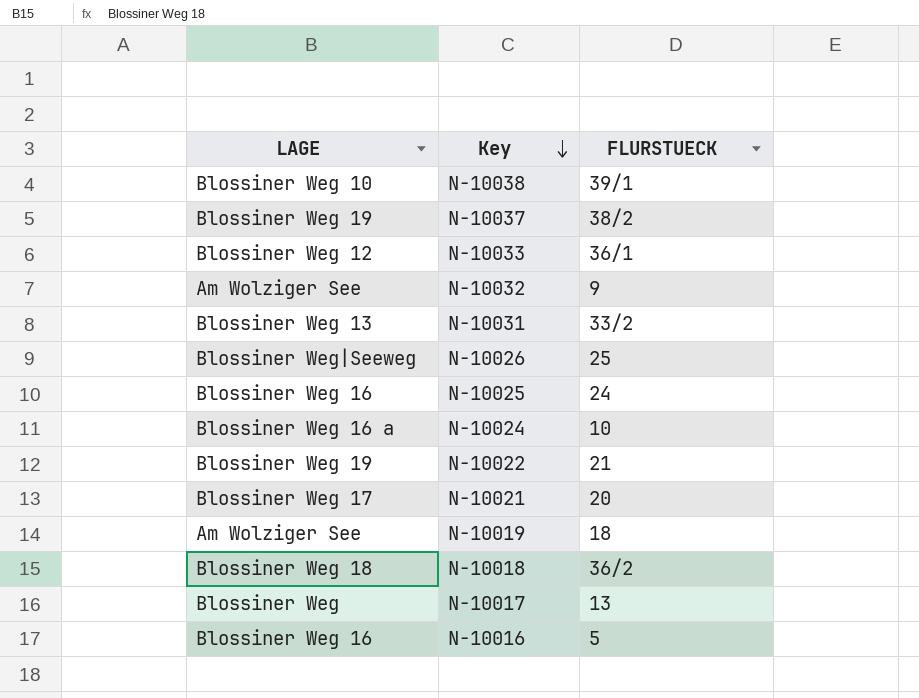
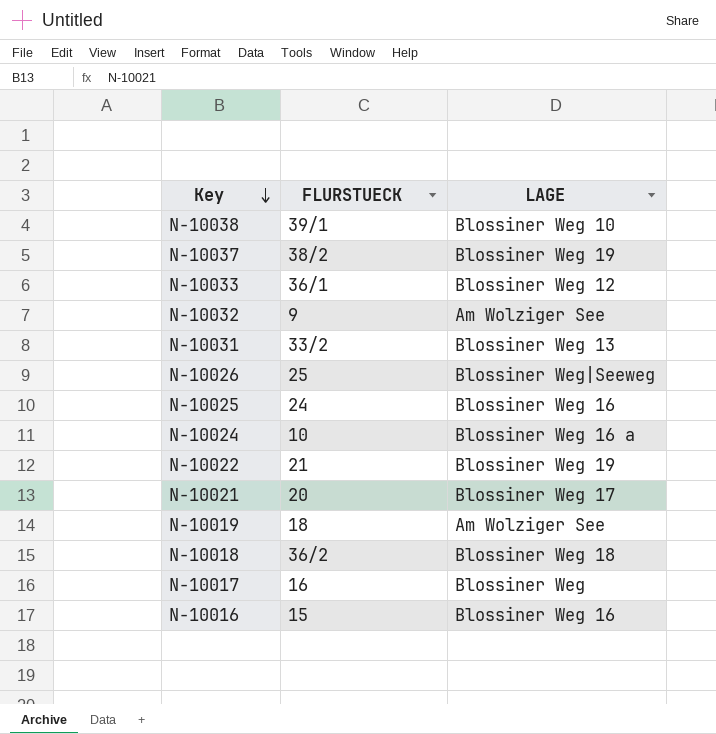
column LAGE | position: 1 -> 3
N-10017 | FLURSTUECK: 13 -> 16
N-10016 | FLURSTUECK: 5 -> 15

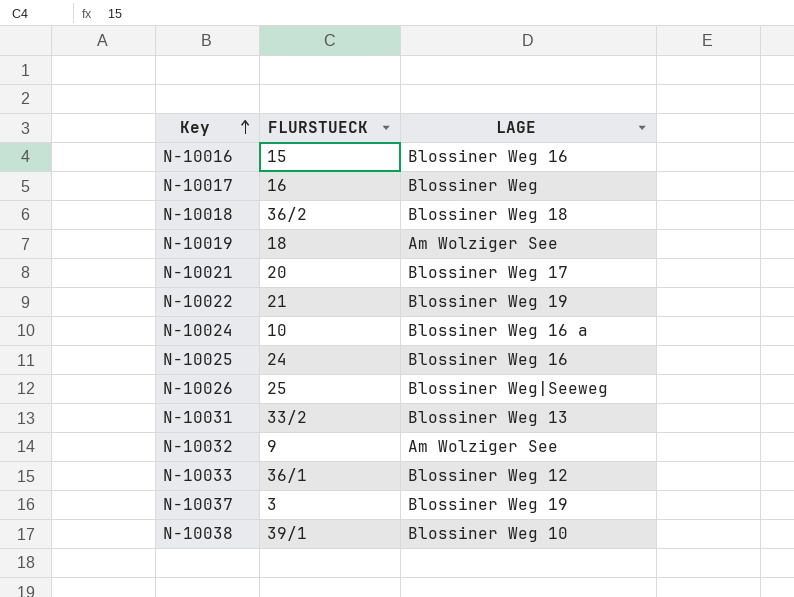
row order: Key descending -> Key ascending
N-10037 | FLURSTUECK: 38/2 -> 3

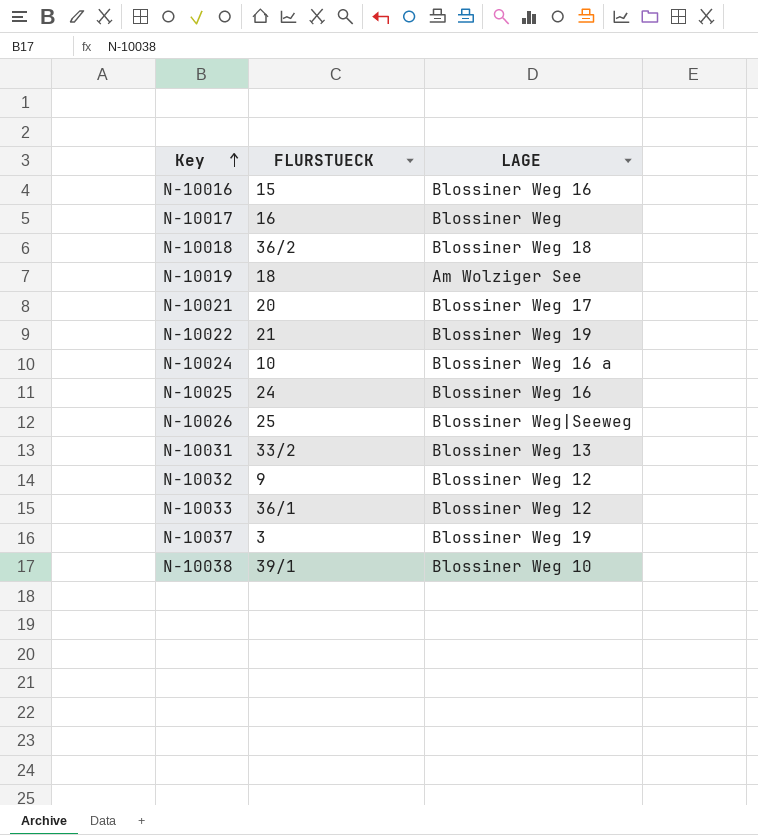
N-10032 | LAGE: Am Wolziger See -> Blossiner Weg 12

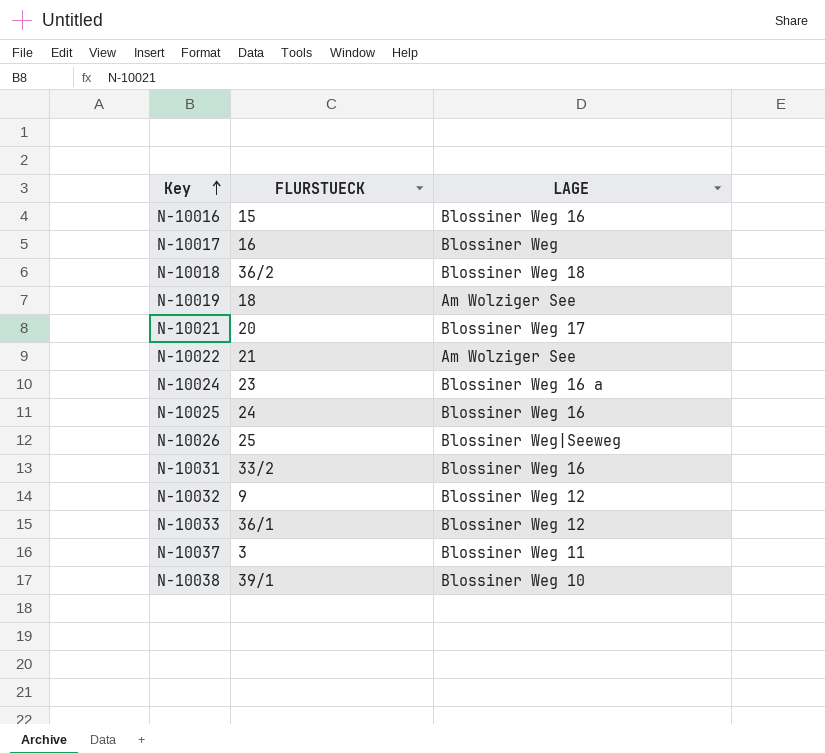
N-10022 | LAGE: Blossiner Weg 19 -> Am Wolziger See
N-10024 | FLURSTUECK: 10 -> 23
N-10031 | LAGE: Blossiner Weg 13 -> Blossiner Weg 16
N-10037 | LAGE: Blossiner Weg 19 -> Blossiner Weg 11

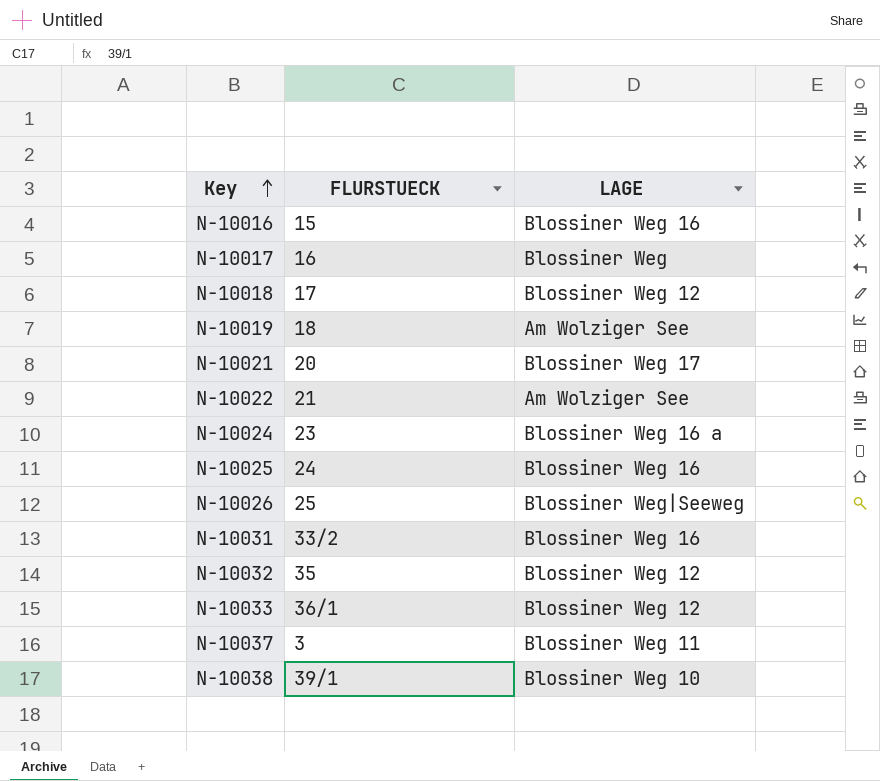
N-10018 | FLURSTUECK: 36/2 -> 17
N-10018 | LAGE: Blossiner Weg 18 -> Blossiner Weg 12
N-10032 | FLURSTUECK: 9 -> 35

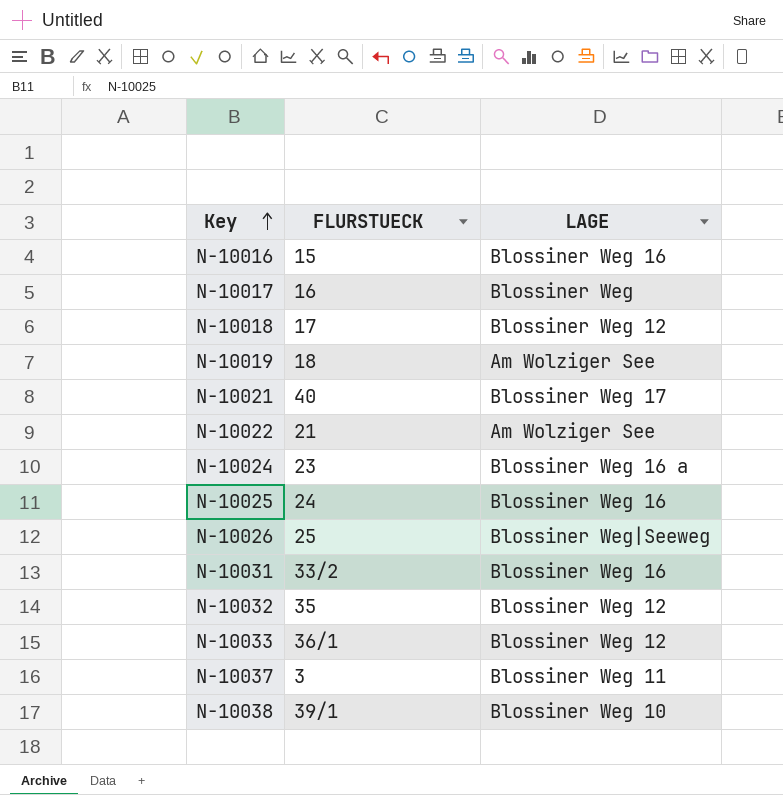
N-10021 | FLURSTUECK: 20 -> 40

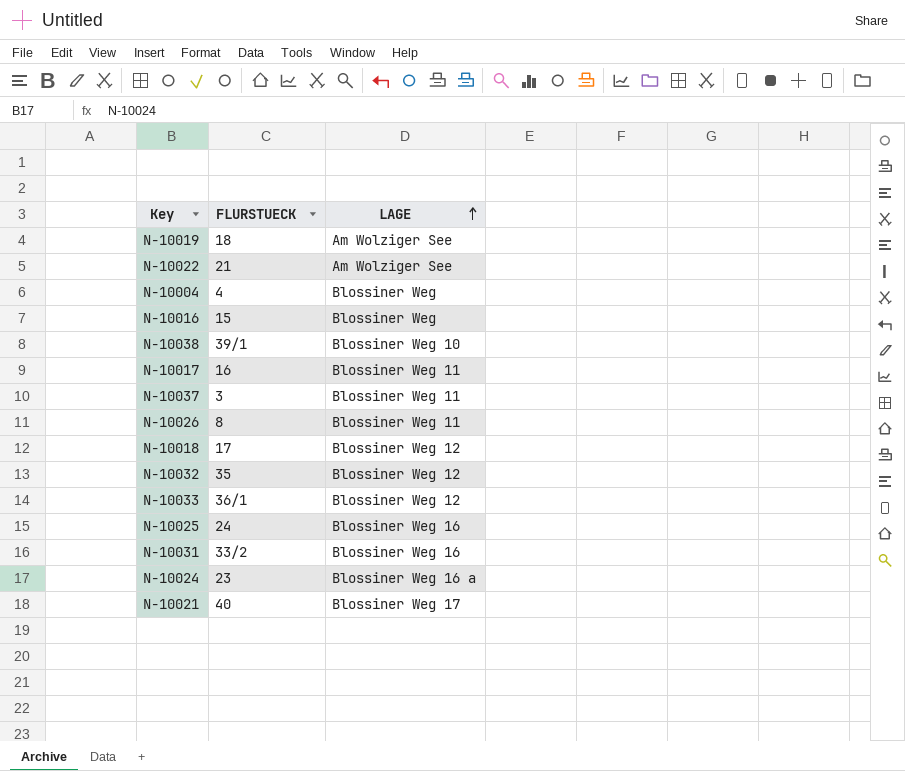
row order: Key ascending -> LAGE ascending
row N-10004: none -> 4 | Blossiner Weg
N-10016 | LAGE: Blossiner Weg 16 -> Blossiner Weg
N-10017 | LAGE: Blossiner Weg -> Blossiner Weg 11
N-10026 | FLURSTUECK: 25 -> 8
N-10026 | LAGE: Blossiner Weg|Seeweg -> Blossiner Weg 11

